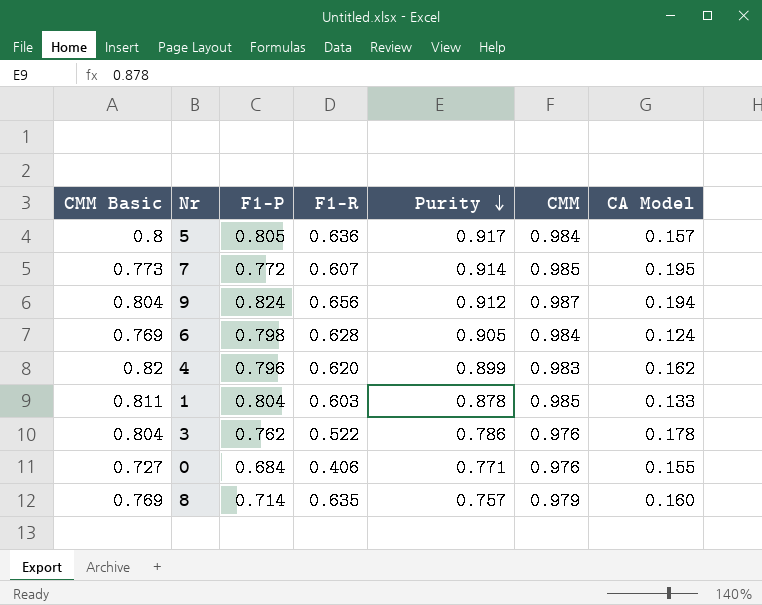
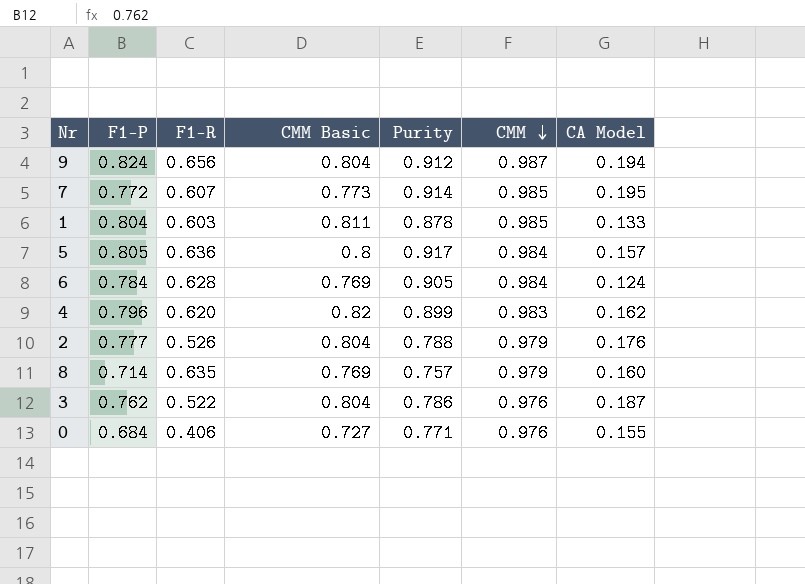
row order: Purity descending -> CMM descending
column CMM Basic | position: 1 -> 4
6 | F1-P: 0.798 -> 0.784
row 2: none -> 0.777 | 0.526 | 0.804 | 0.788 | 0.979 | 0.176
3 | CA Model: 0.178 -> 0.187

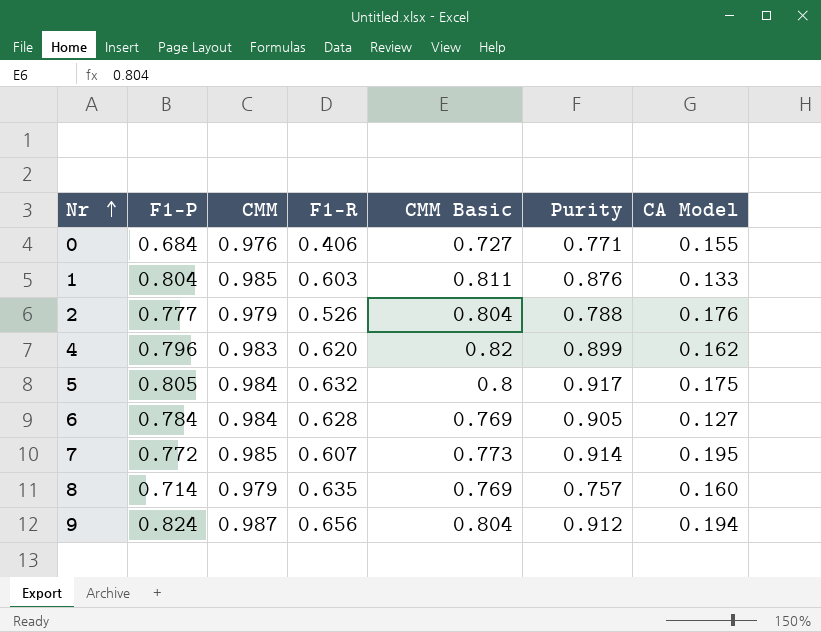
row order: CMM descending -> Nr ascending
column CMM | position: 6 -> 3
row 3: 0.762 | 0.522 | 0.804 | 0.786 | 0.976 | 0.187 -> none
1 | Purity: 0.878 -> 0.876
5 | F1-R: 0.636 -> 0.632
5 | CA Model: 0.157 -> 0.175
6 | CA Model: 0.124 -> 0.127

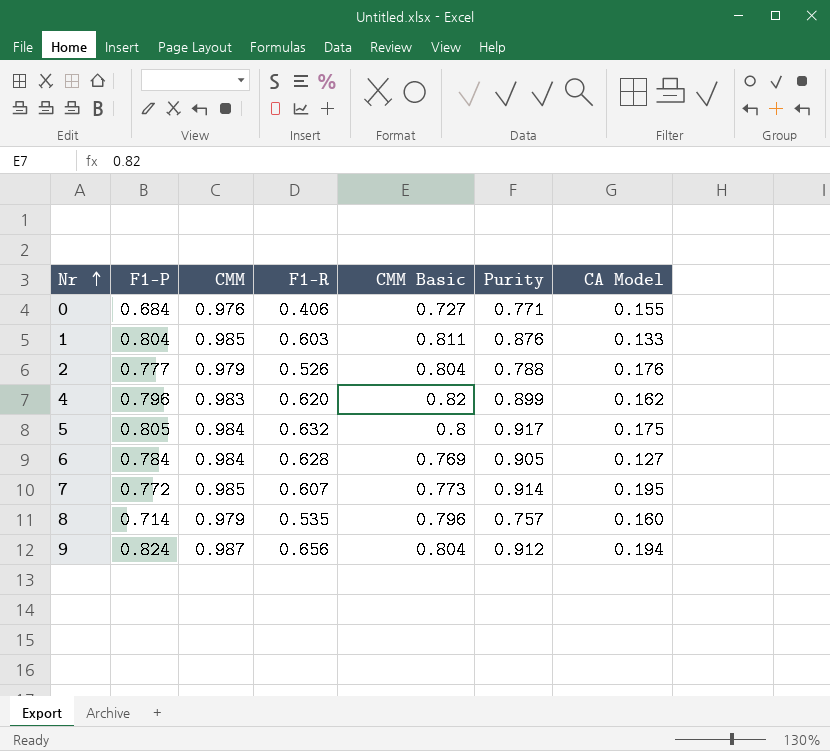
8 | F1-R: 0.635 -> 0.535
8 | CMM Basic: 0.769 -> 0.796

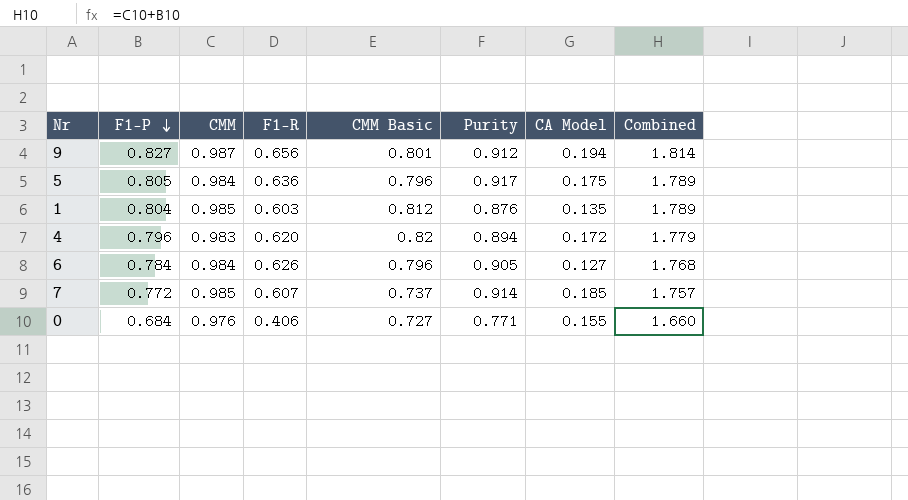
row order: Nr ascending -> F1-P descending
column Combined | formula: none -> [F1-P] + [CMM]
row 2: 0.777 | 0.979 | 0.526 | 0.804 | 0.788 | 0.176 -> none
row 8: 0.714 | 0.979 | 0.535 | 0.796 | 0.757 | 0.160 -> none
9 | F1-P: 0.824 -> 0.827
9 | CMM Basic: 0.804 -> 0.801
5 | F1-R: 0.632 -> 0.636
5 | CMM Basic: 0.8 -> 0.796
1 | CMM Basic: 0.811 -> 0.812
1 | CA Model: 0.133 -> 0.135
4 | Purity: 0.899 -> 0.894
4 | CA Model: 0.162 -> 0.172
6 | F1-R: 0.628 -> 0.626
6 | CMM Basic: 0.769 -> 0.796
7 | CMM Basic: 0.773 -> 0.737
7 | CA Model: 0.195 -> 0.185

